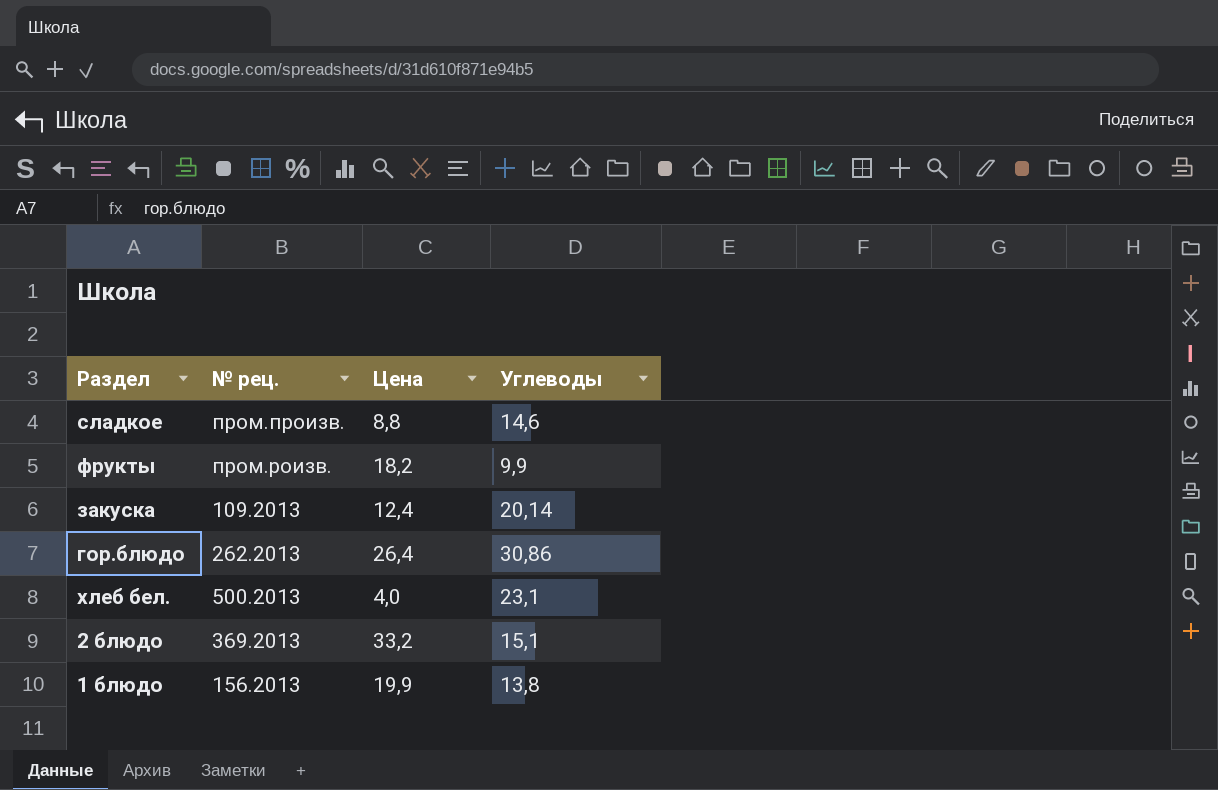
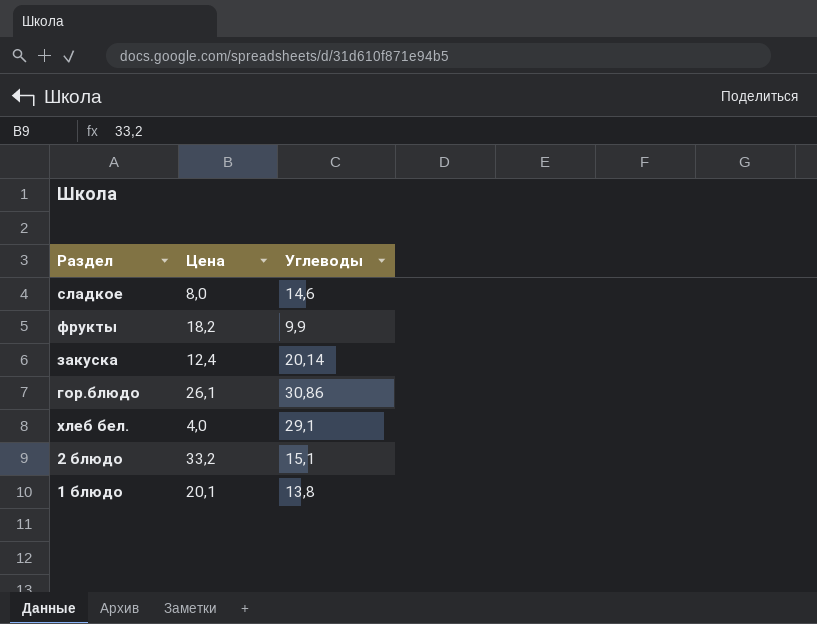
column № рец. | position: 2 -> none
сладкое | Цена: 8,8 -> 8,0
гор.блюдо | Цена: 26,4 -> 26,1
хлеб бел. | Углеводы: 23,1 -> 29,1
1 блюдо | Цена: 19,9 -> 20,1

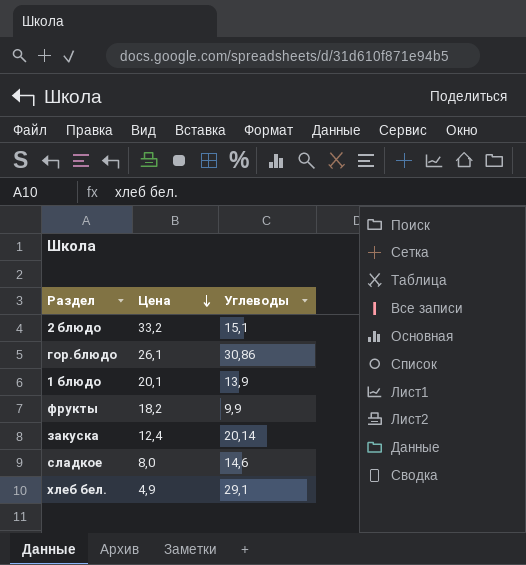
row order: none -> Цена descending
1 блюдо | Углеводы: 13,8 -> 13,9
хлеб бел. | Цена: 4,0 -> 4,9

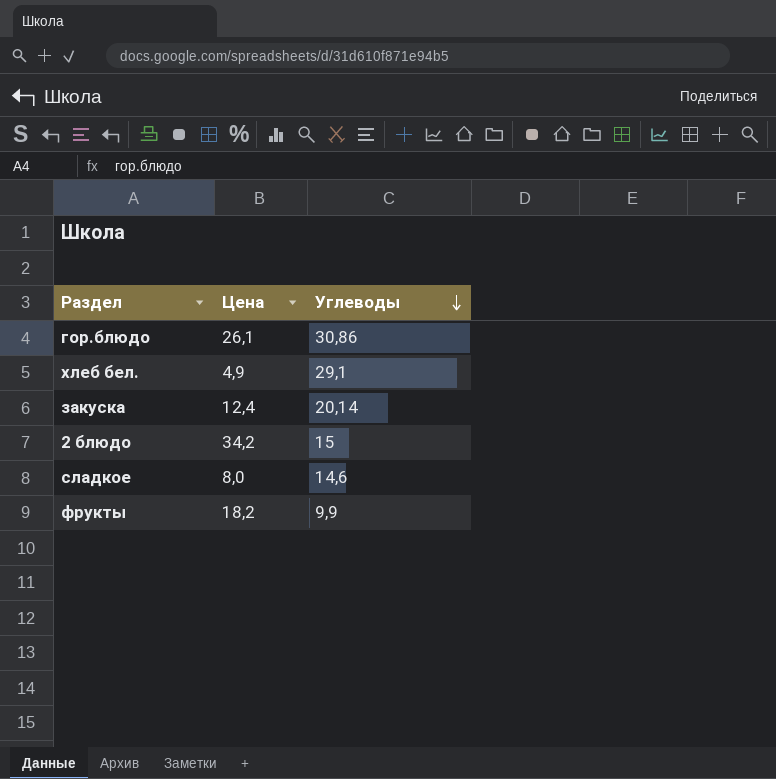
row order: Цена descending -> Углеводы descending
row 1 блюдо: 20,1 | 13,9 -> none
2 блюдо | Цена: 33,2 -> 34,2
2 блюдо | Углеводы: 15,1 -> 15

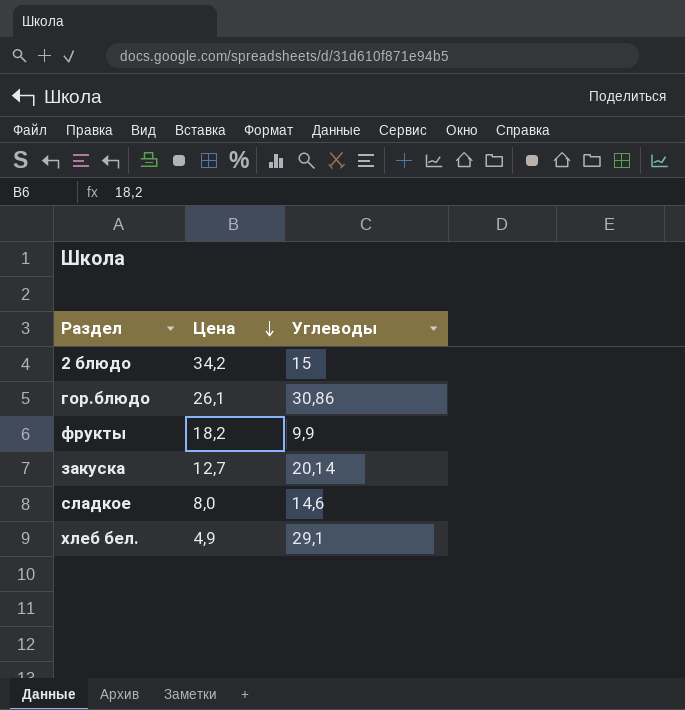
row order: Углеводы descending -> Цена descending
закуска | Цена: 12,4 -> 12,7

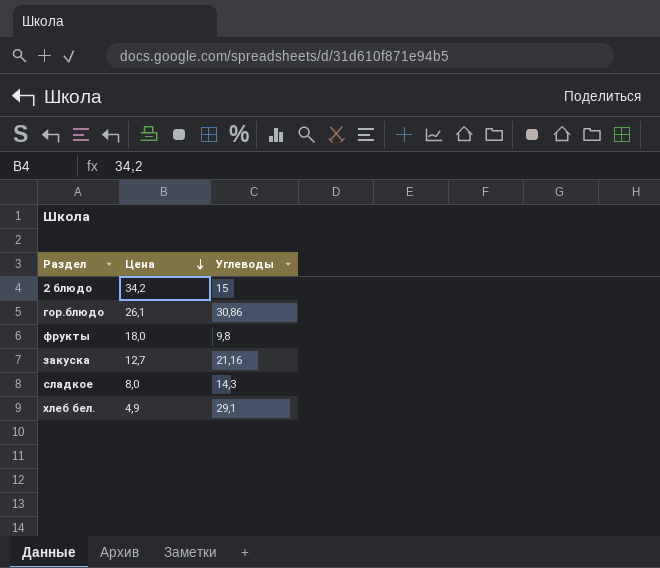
фрукты | Цена: 18,2 -> 18,0
фрукты | Углеводы: 9,9 -> 9,8
закуска | Углеводы: 20,14 -> 21,16
сладкое | Углеводы: 14,6 -> 14,3

